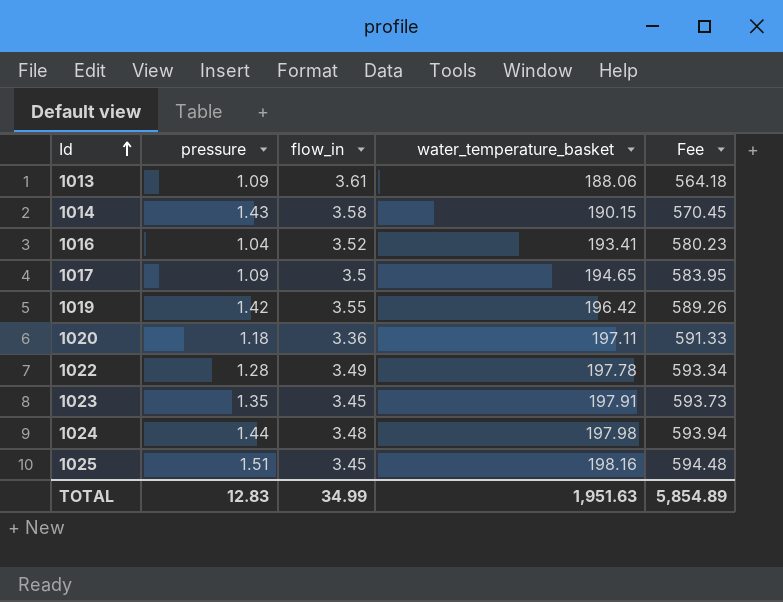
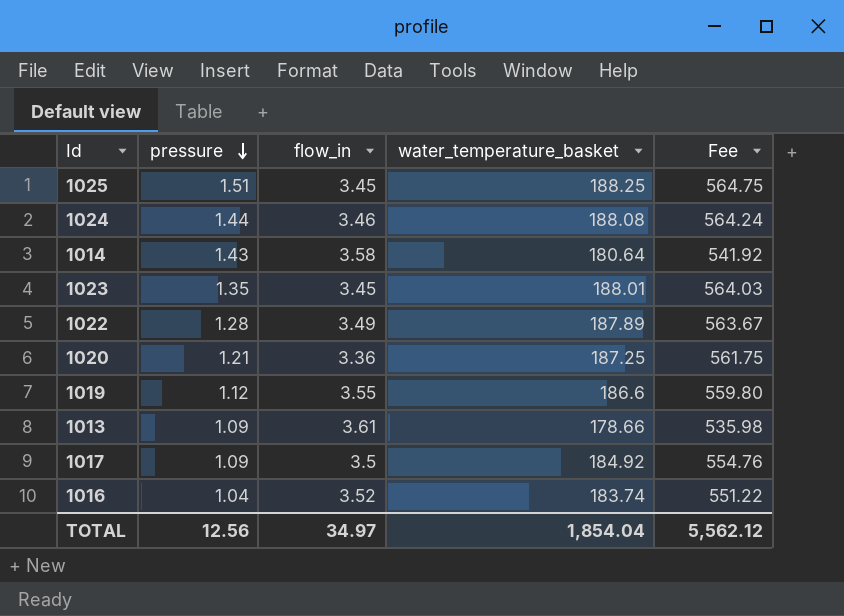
row order: Id ascending -> pressure descending
1025 | water_temperature_basket: 198.16 -> 188.25
1025 | Fee: 594.48 -> 564.75
1024 | flow_in: 3.48 -> 3.46
1024 | water_temperature_basket: 197.98 -> 188.08
1024 | Fee: 593.94 -> 564.24
1014 | water_temperature_basket: 190.15 -> 180.64
1014 | Fee: 570.45 -> 541.92
1023 | water_temperature_basket: 197.91 -> 188.01
1023 | Fee: 593.73 -> 564.03
1022 | water_temperature_basket: 197.78 -> 187.89
1022 | Fee: 593.34 -> 563.67
1020 | pressure: 1.18 -> 1.21
1020 | water_temperature_basket: 197.11 -> 187.25
1020 | Fee: 591.33 -> 561.75
1019 | pressure: 1.42 -> 1.12
1019 | water_temperature_basket: 196.42 -> 186.6
1019 | Fee: 589.26 -> 559.80
1013 | water_temperature_basket: 188.06 -> 178.66
1013 | Fee: 564.18 -> 535.98
1017 | water_temperature_basket: 194.65 -> 184.92
1017 | Fee: 583.95 -> 554.76
1016 | water_temperature_basket: 193.41 -> 183.74
1016 | Fee: 580.23 -> 551.22
TOTAL | pressure: 12.83 -> 12.56
TOTAL | flow_in: 34.99 -> 34.97
TOTAL | water_temperature_basket: 1,951.63 -> 1,854.04
TOTAL | Fee: 5,854.89 -> 5,562.12

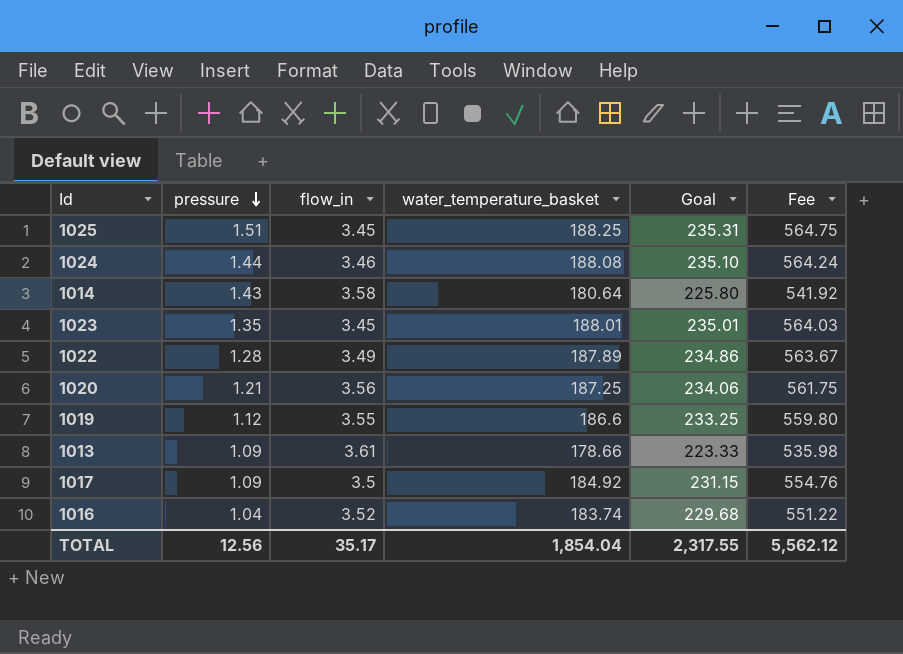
column Goal | formula: none -> [water_temperature_basket] * 1.25
1020 | flow_in: 3.36 -> 3.56
TOTAL | flow_in: 34.97 -> 35.17

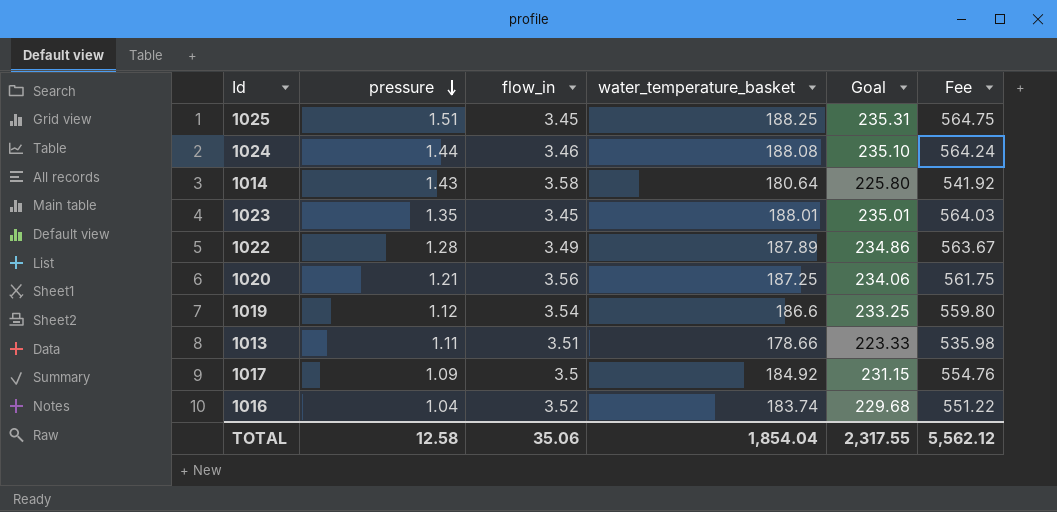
1019 | flow_in: 3.55 -> 3.54
1013 | pressure: 1.09 -> 1.11
1013 | flow_in: 3.61 -> 3.51
TOTAL | pressure: 12.56 -> 12.58
TOTAL | flow_in: 35.17 -> 35.06

